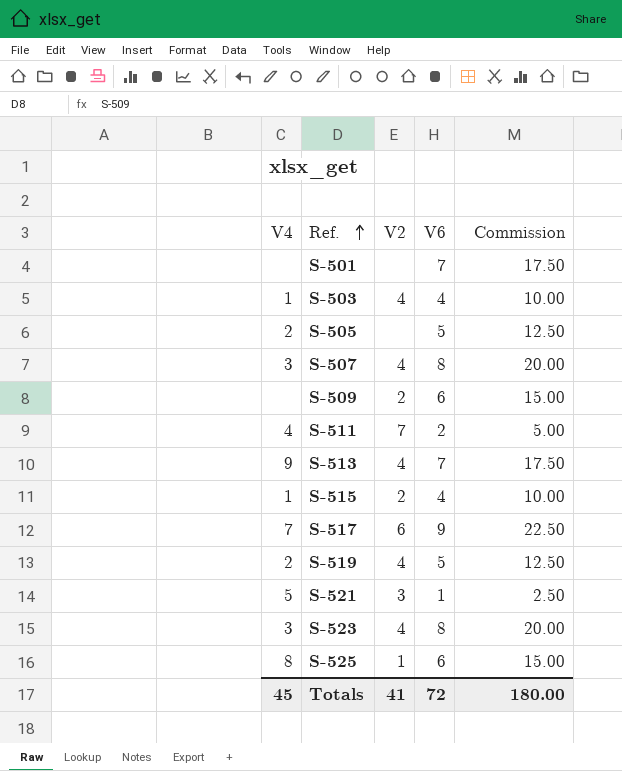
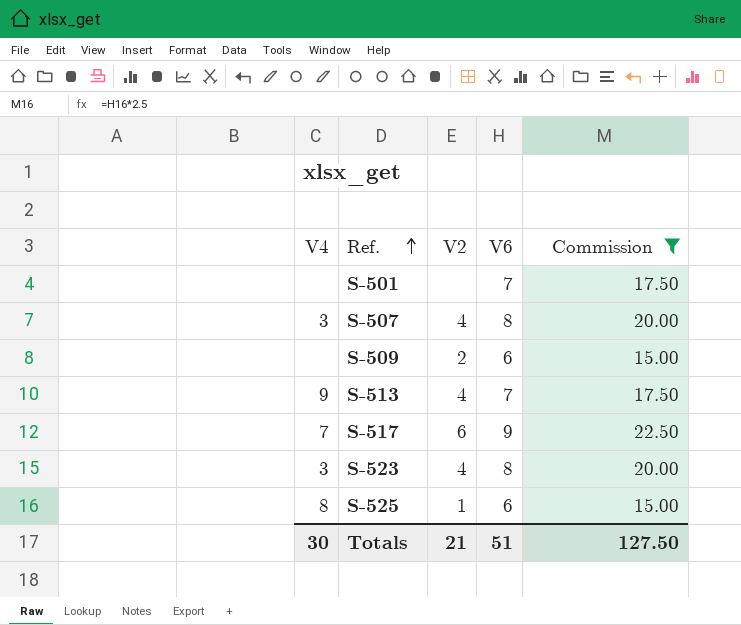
filter: none -> Commission >= 15.00
Totals | V4: 45 -> 30
Totals | V2: 41 -> 21
Totals | V6: 72 -> 51
Totals | Commission: 180.00 -> 127.50

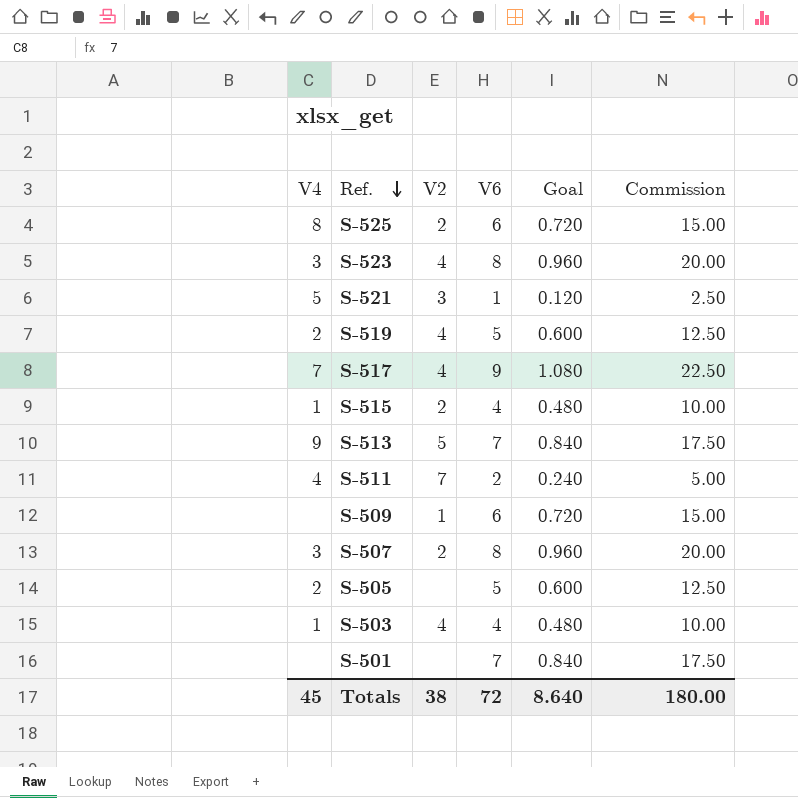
filter: Commission >= 15.00 -> none
row order: Ref. ascending -> Ref. descending
column Goal | formula: none -> [V6] * 0.12
S-525 | V2: 1 -> 2
S-517 | V2: 6 -> 4
S-513 | V2: 4 -> 5
S-509 | V2: 2 -> 1
S-507 | V2: 4 -> 2
Totals | V4: 30 -> 45
Totals | V2: 21 -> 38
Totals | V6: 51 -> 72
Totals | Commission: 127.50 -> 180.00

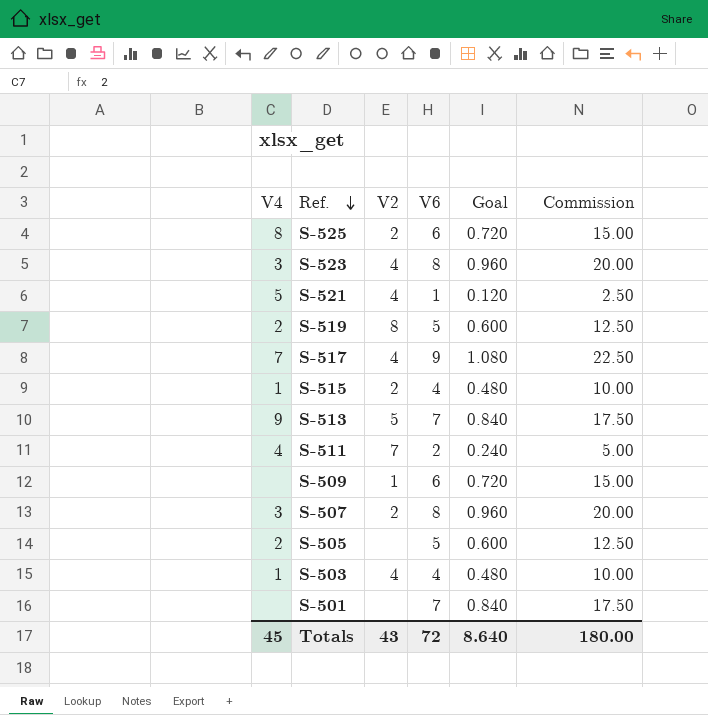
S-521 | V2: 3 -> 4
S-519 | V2: 4 -> 8
Totals | V2: 38 -> 43

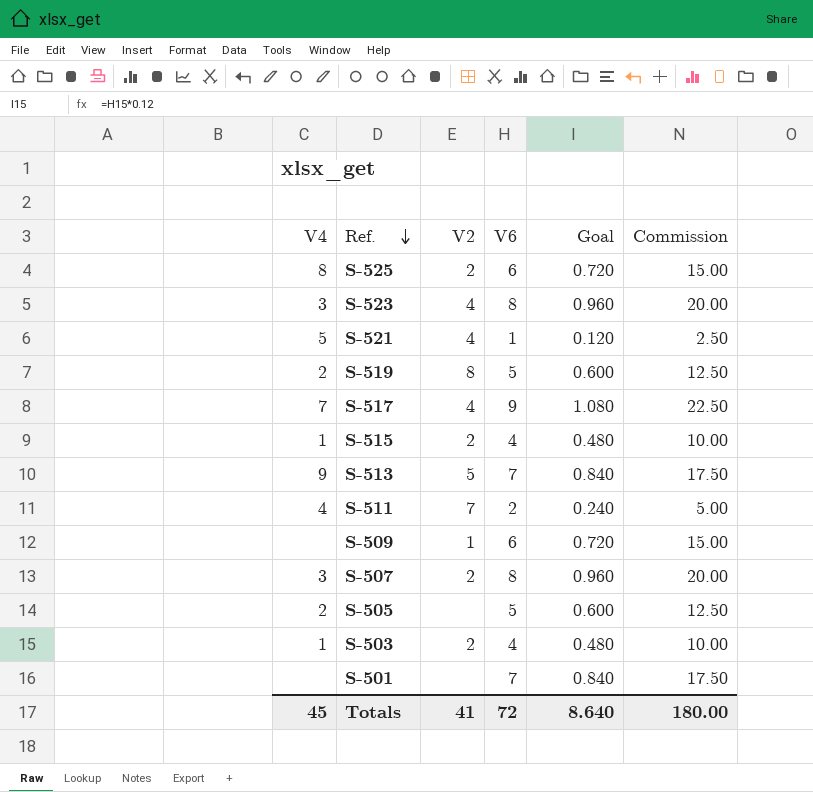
S-503 | V2: 4 -> 2
Totals | V2: 43 -> 41

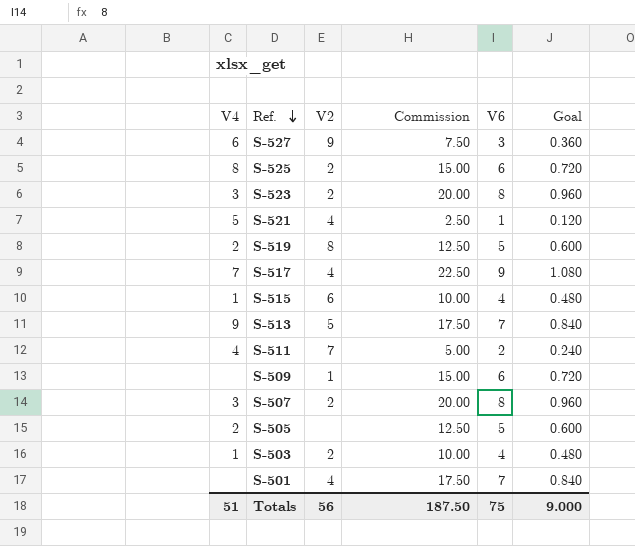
column Commission | position: 6 -> 4
row S-527: none -> 6 | 9 | 7.50 | 3 | 0.360
S-523 | V2: 4 -> 2
S-515 | V2: 2 -> 6
S-501 | V2: none -> 4
Totals | V4: 45 -> 51
Totals | V2: 41 -> 56
Totals | Commission: 180.00 -> 187.50
Totals | V6: 72 -> 75
Totals | Goal: 8.640 -> 9.000

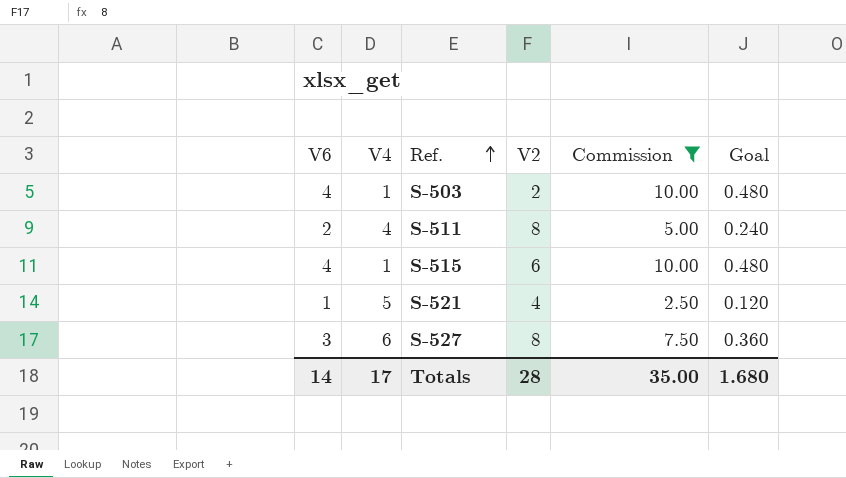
filter: none -> Commission <= 10.00
row order: Ref. descending -> Ref. ascending
column V6 | position: 5 -> 1
S-511 | V2: 7 -> 8
S-527 | V2: 9 -> 8
Totals | V6: 75 -> 14
Totals | V4: 51 -> 17
Totals | V2: 56 -> 28
Totals | Commission: 187.50 -> 35.00
Totals | Goal: 9.000 -> 1.680

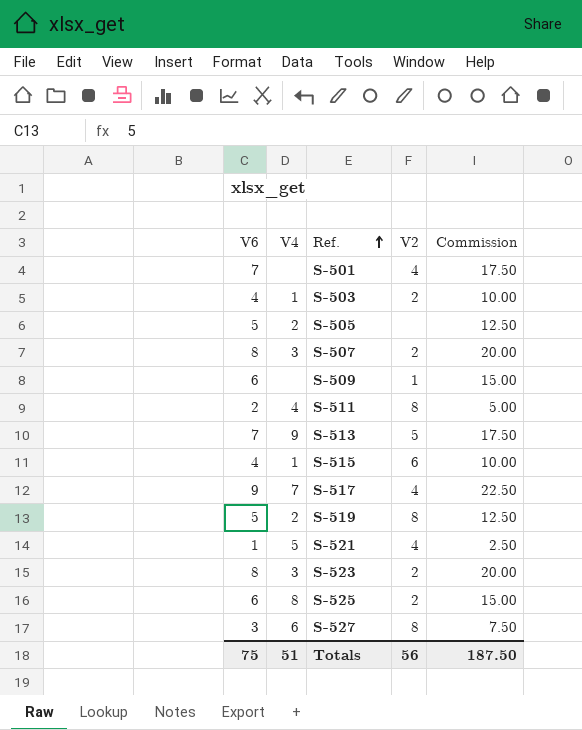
filter: Commission <= 10.00 -> none
column Goal | formula: [V6] * 0.12 -> none
Totals | V6: 14 -> 75
Totals | V4: 17 -> 51
Totals | V2: 28 -> 56
Totals | Commission: 35.00 -> 187.50

